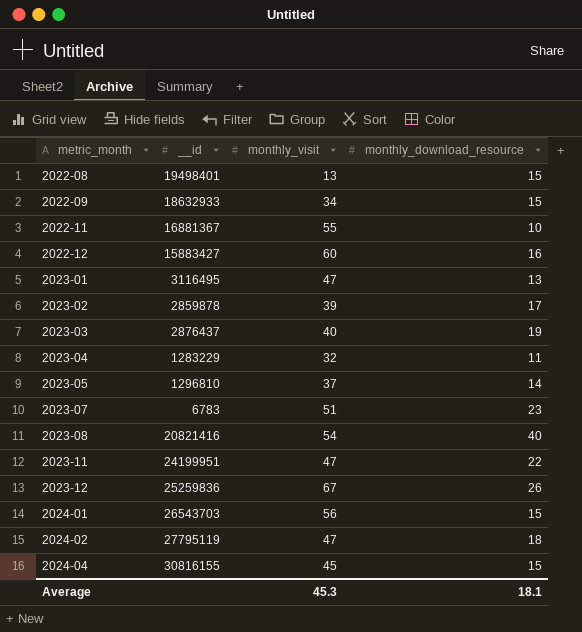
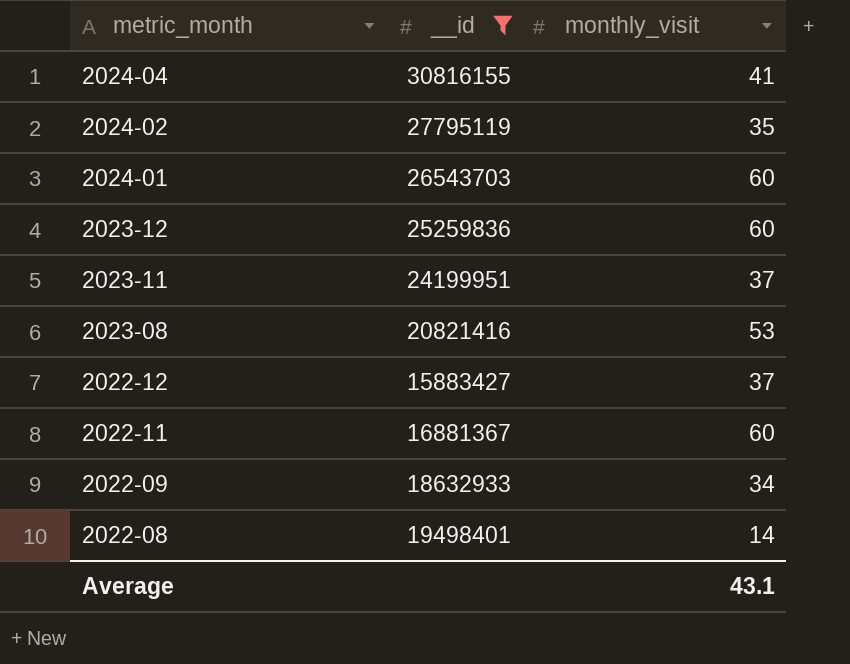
filter: none -> __id >= 15883427
row order: metric_month ascending -> metric_month descending
column monthly_download_resource | position: 4 -> none
2024-04 | monthly_visit: 45 -> 41
2024-02 | monthly_visit: 47 -> 35
2024-01 | monthly_visit: 56 -> 60
2023-12 | monthly_visit: 67 -> 60
2023-11 | monthly_visit: 47 -> 37
2023-08 | monthly_visit: 54 -> 53
2022-12 | monthly_visit: 60 -> 37
2022-11 | monthly_visit: 55 -> 60
2022-08 | monthly_visit: 13 -> 14
Average | monthly_visit: 45.3 -> 43.1

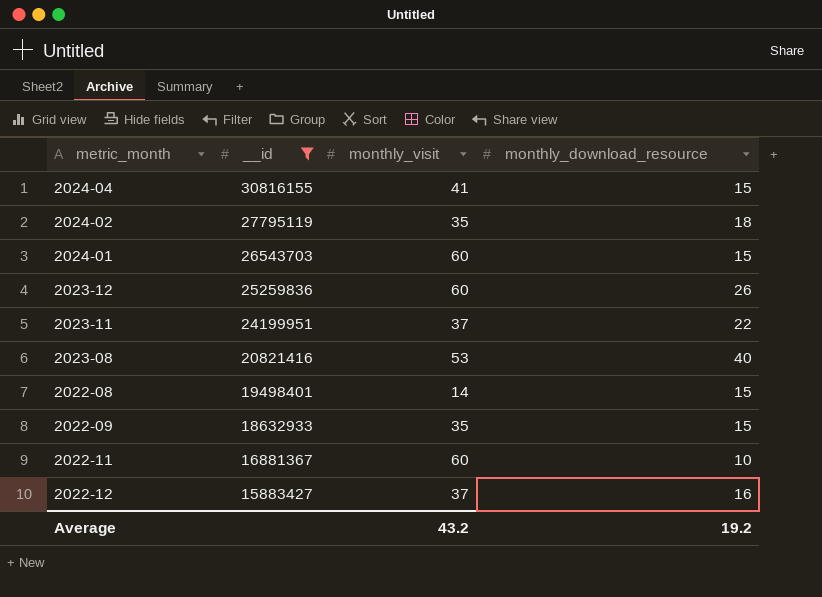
row order: metric_month descending -> __id descending
column monthly_download_resource | position: none -> 4
2022-09 | monthly_visit: 34 -> 35
Average | monthly_visit: 43.1 -> 43.2

